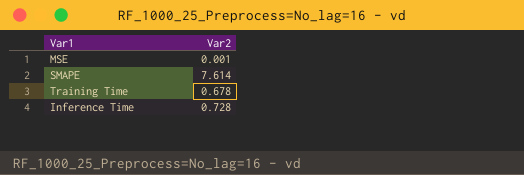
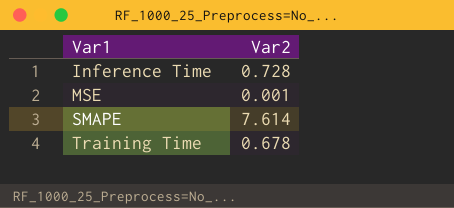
row order: none -> Var1 ascending

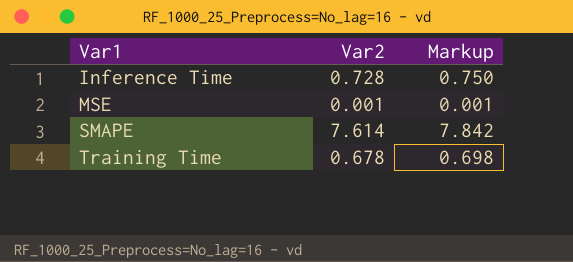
column Markup | formula: none -> [Var2] * 1.03

